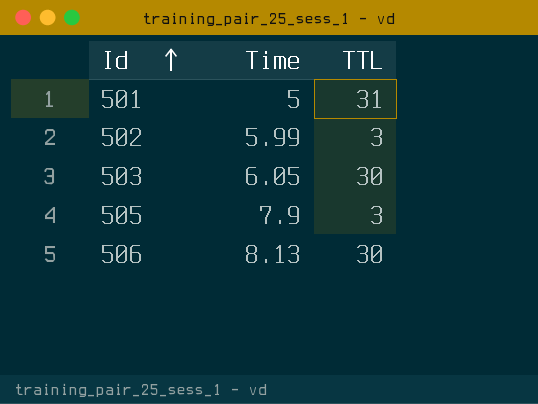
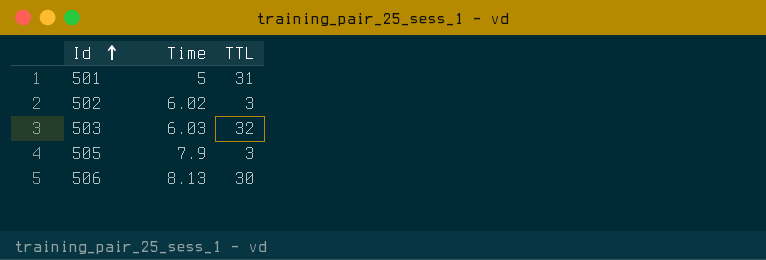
502 | Time: 5.99 -> 6.02
503 | Time: 6.05 -> 6.03
503 | TTL: 30 -> 32

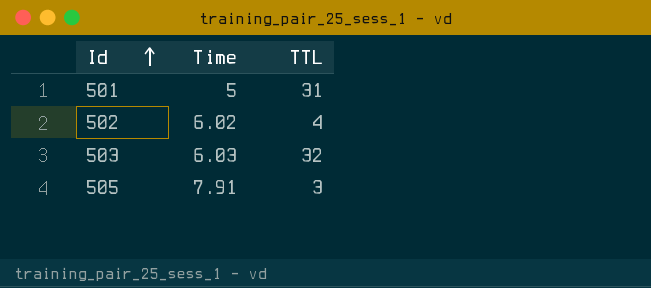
row 506: 8.13 | 30 -> none
502 | TTL: 3 -> 4
505 | Time: 7.9 -> 7.91

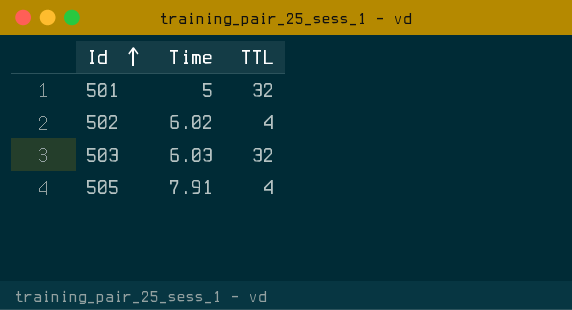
501 | TTL: 31 -> 32
505 | TTL: 3 -> 4

